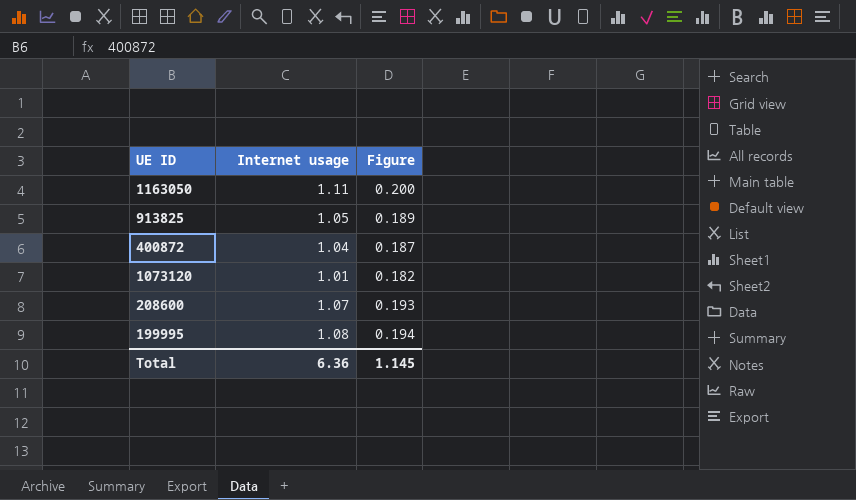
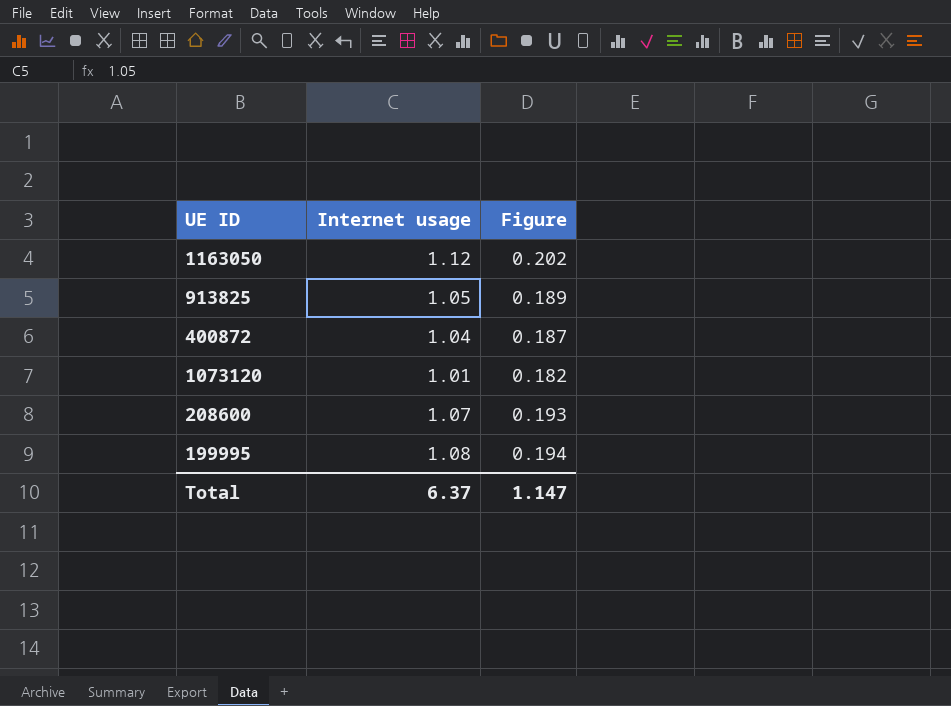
1163050 | Internet usage: 1.11 -> 1.12
1163050 | Figure: 0.200 -> 0.202
Total | Internet usage: 6.36 -> 6.37
Total | Figure: 1.145 -> 1.147

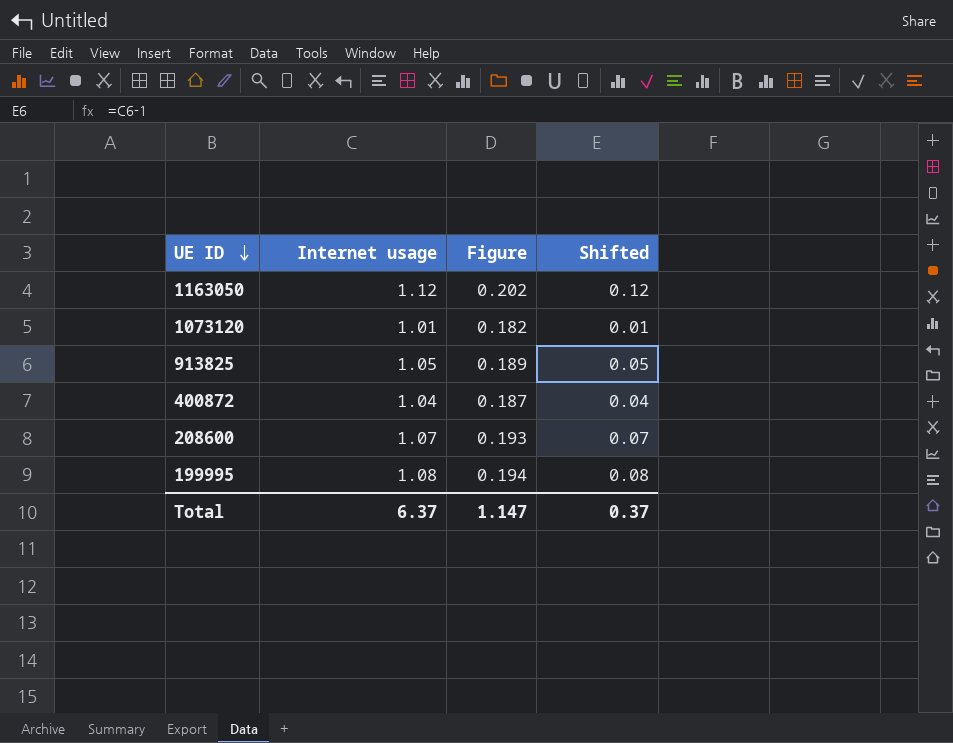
row order: none -> UE ID descending
column Shifted | formula: none -> [Internet usage] - 1

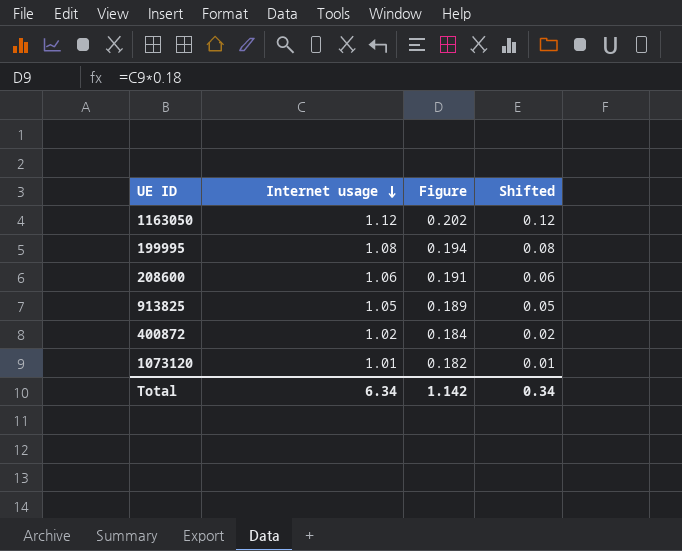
row order: UE ID descending -> Internet usage descending
208600 | Internet usage: 1.07 -> 1.06
208600 | Figure: 0.193 -> 0.191
208600 | Shifted: 0.07 -> 0.06
400872 | Internet usage: 1.04 -> 1.02
400872 | Figure: 0.187 -> 0.184
400872 | Shifted: 0.04 -> 0.02
Total | Internet usage: 6.37 -> 6.34
Total | Figure: 1.147 -> 1.142
Total | Shifted: 0.37 -> 0.34

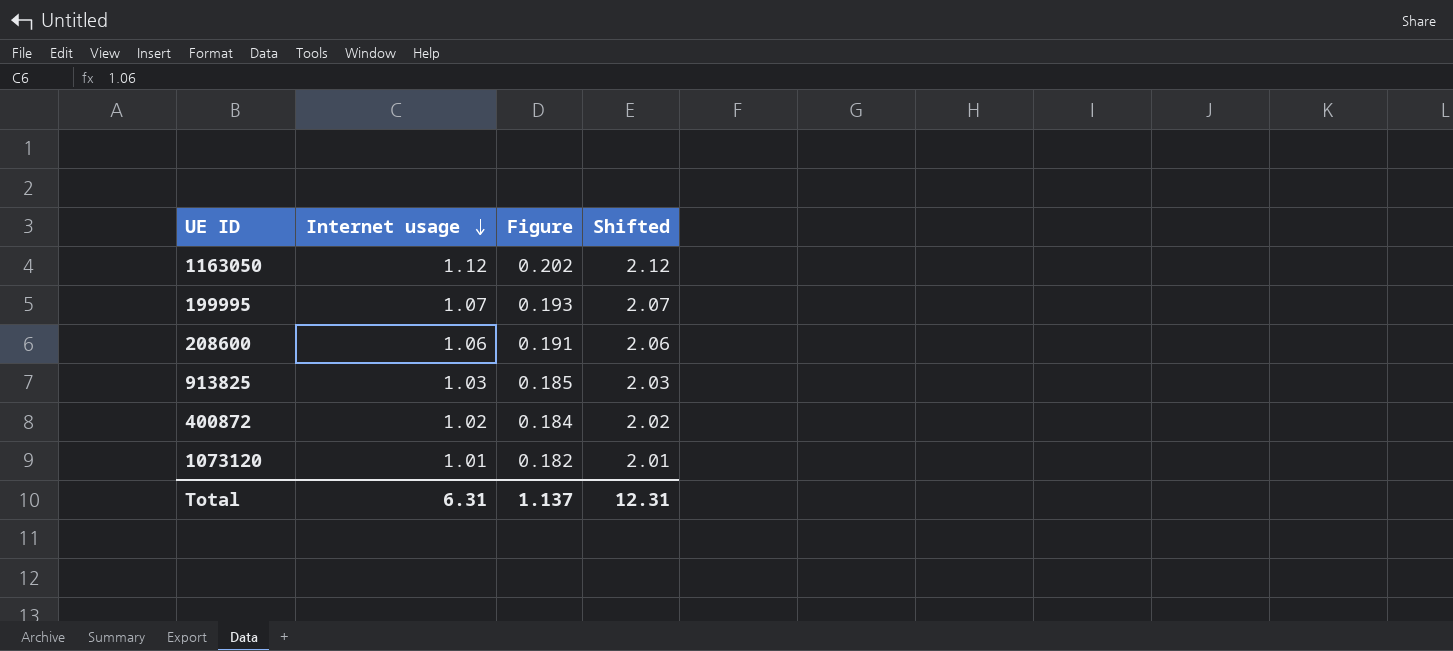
column Shifted | formula: [Internet usage] - 1 -> [Internet usage] + 1
199995 | Internet usage: 1.08 -> 1.07
199995 | Figure: 0.194 -> 0.193
913825 | Internet usage: 1.05 -> 1.03
913825 | Figure: 0.189 -> 0.185
Total | Internet usage: 6.34 -> 6.31
Total | Figure: 1.142 -> 1.137
Total | Shifted: 0.34 -> 12.31

